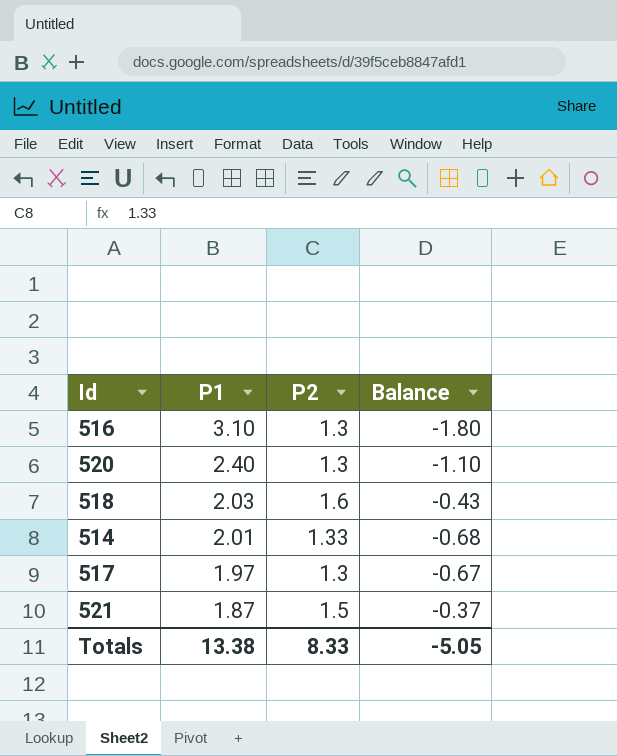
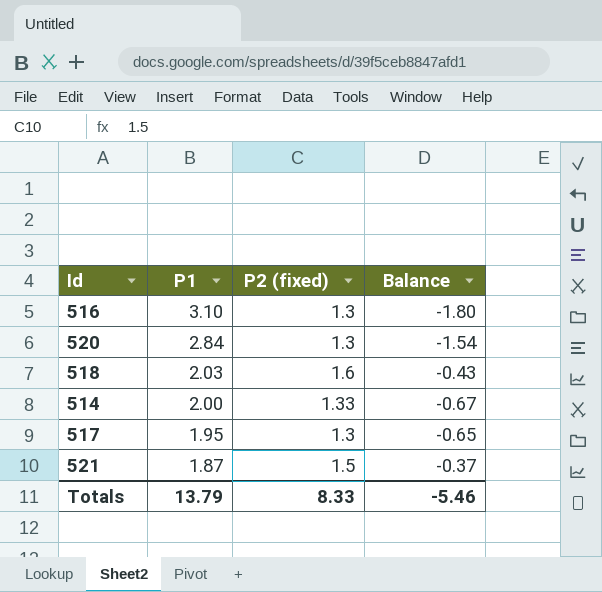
column name: P2 -> P2 (fixed)
520 | P1: 2.40 -> 2.84
520 | Balance: -1.10 -> -1.54
514 | P1: 2.01 -> 2.00
514 | Balance: -0.68 -> -0.67
517 | P1: 1.97 -> 1.95
517 | Balance: -0.67 -> -0.65
Totals | P1: 13.38 -> 13.79
Totals | Balance: -5.05 -> -5.46

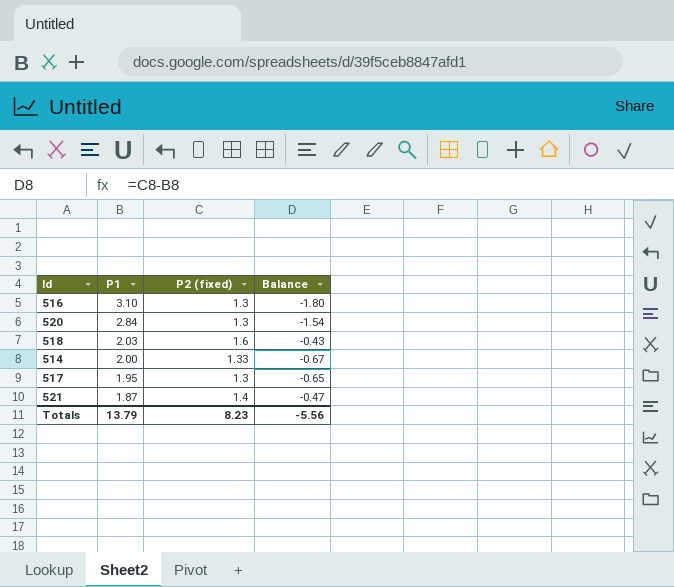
521 | P2 (fixed): 1.5 -> 1.4
521 | Balance: -0.37 -> -0.47
Totals | P2 (fixed): 8.33 -> 8.23
Totals | Balance: -5.46 -> -5.56

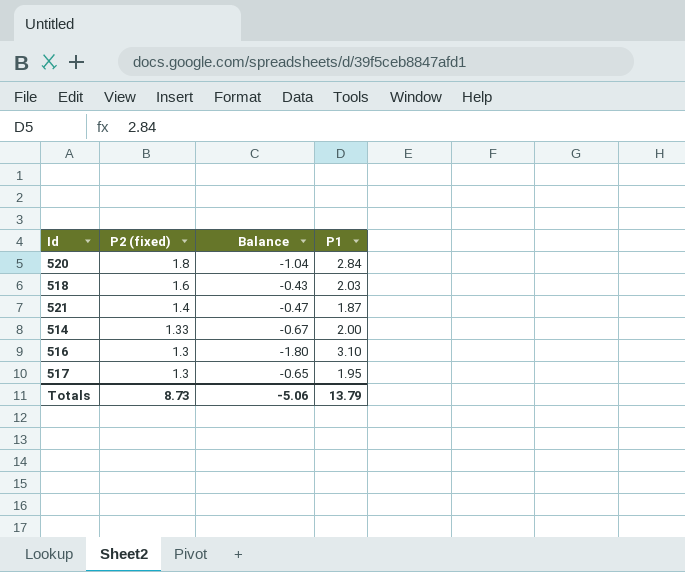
row order: P1 descending -> P2 (fixed) descending
column P1 | position: 2 -> 4
520 | P2 (fixed): 1.3 -> 1.8
520 | Balance: -1.54 -> -1.04
Totals | P2 (fixed): 8.23 -> 8.73
Totals | Balance: -5.56 -> -5.06

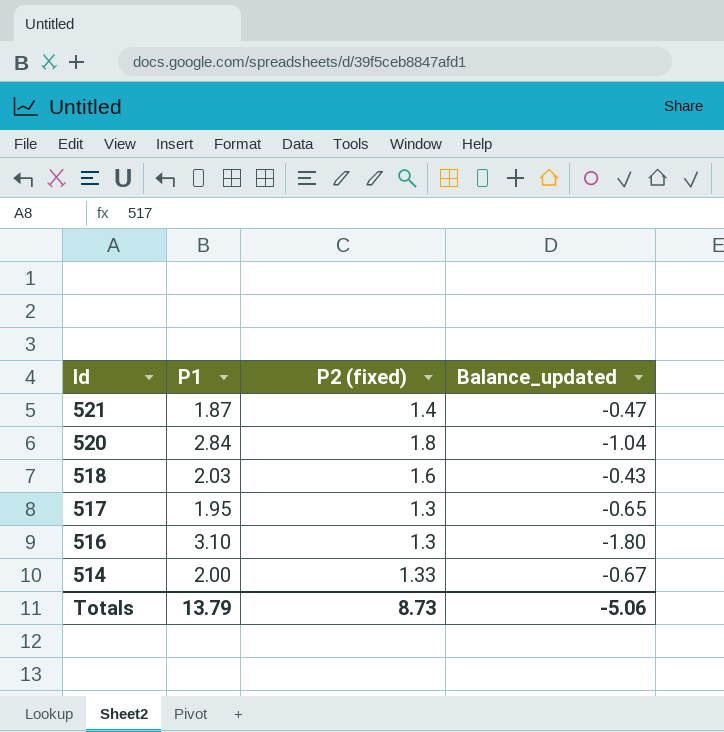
row order: P2 (fixed) descending -> Id descending
column P1 | position: 4 -> 2
column name: Balance -> Balance_updated

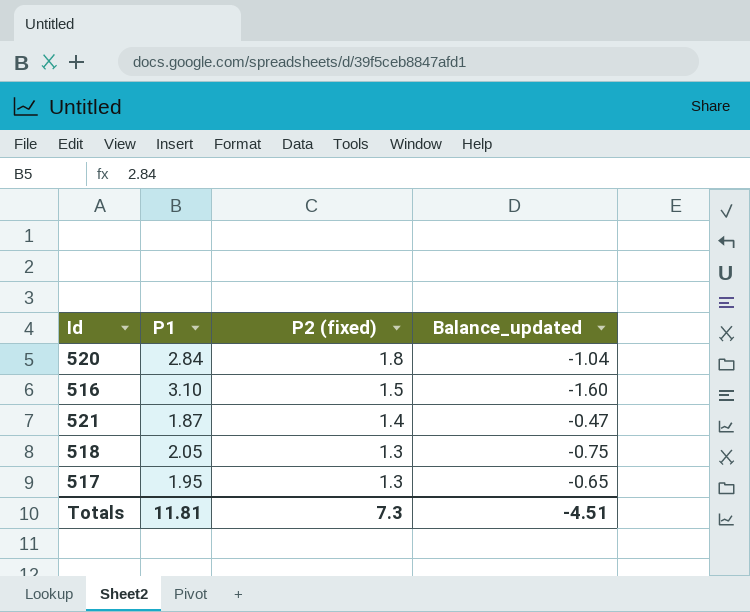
row order: Id descending -> P2 (fixed) descending
row 514: 2.00 | 1.33 | -0.67 -> none
516 | P2 (fixed): 1.3 -> 1.5
516 | Balance_updated: -1.80 -> -1.60
518 | P1: 2.03 -> 2.05
518 | P2 (fixed): 1.6 -> 1.3
518 | Balance_updated: -0.43 -> -0.75
Totals | P1: 13.79 -> 11.81
Totals | P2 (fixed): 8.73 -> 7.3
Totals | Balance_updated: -5.06 -> -4.51

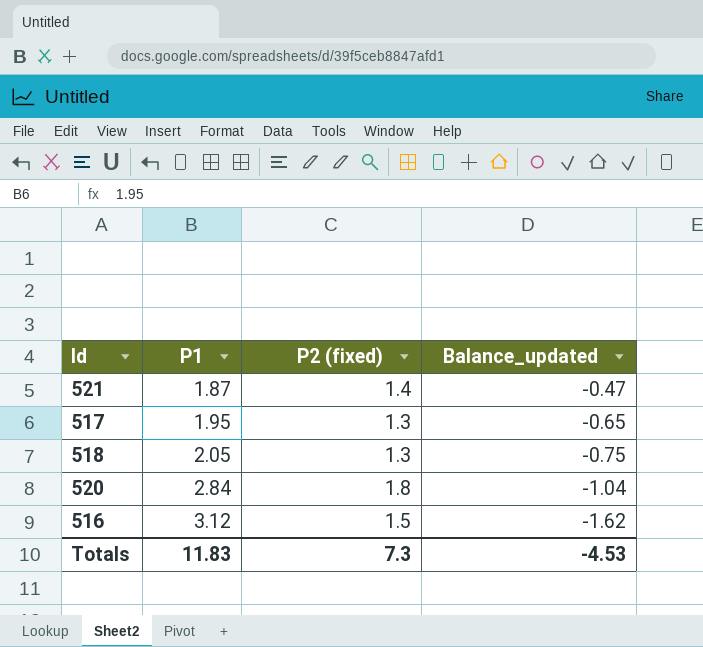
row order: P2 (fixed) descending -> P1 ascending
516 | P1: 3.10 -> 3.12
516 | Balance_updated: -1.60 -> -1.62
Totals | P1: 11.81 -> 11.83
Totals | Balance_updated: -4.51 -> -4.53

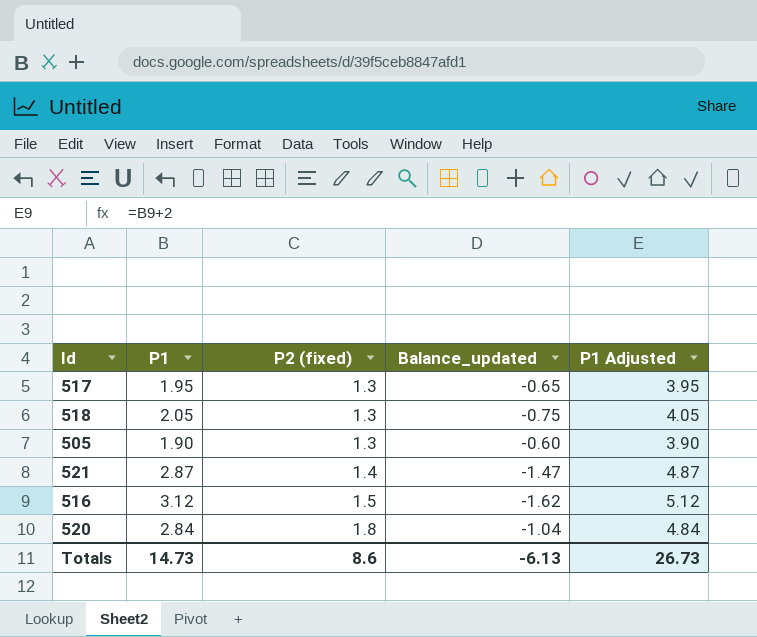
row order: P1 ascending -> P2 (fixed) ascending
column P1 Adjusted | formula: none -> [P1] + 2
row 505: none -> 1.90 | 1.3 | -0.60 | 3.90
521 | P1: 1.87 -> 2.87
521 | Balance_updated: -0.47 -> -1.47
Totals | P1: 11.83 -> 14.73
Totals | P2 (fixed): 7.3 -> 8.6
Totals | Balance_updated: -4.53 -> -6.13

